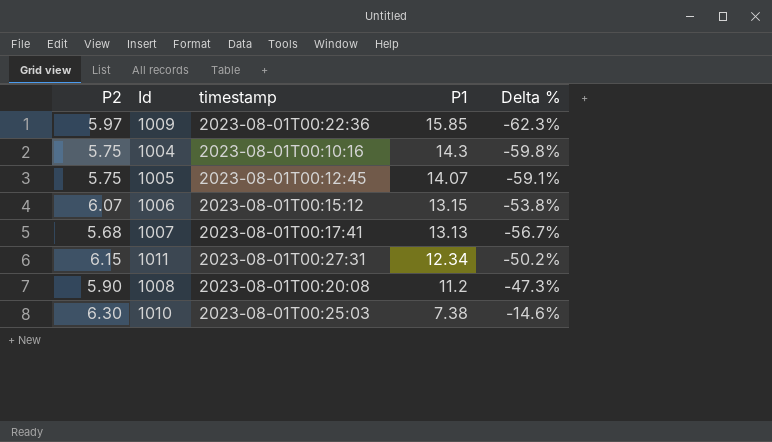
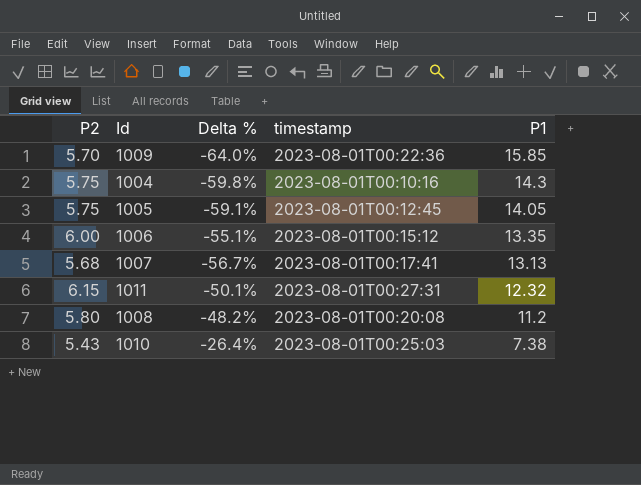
column Delta % | position: 5 -> 3
1009 | P2: 5.97 -> 5.70
1009 | Delta %: -62.3% -> -64.0%
1005 | P1: 14.07 -> 14.05
1006 | P2: 6.07 -> 6.00
1006 | Delta %: -53.8% -> -55.1%
1006 | P1: 13.15 -> 13.35
1011 | Delta %: -50.2% -> -50.1%
1011 | P1: 12.34 -> 12.32
1008 | P2: 5.90 -> 5.80
1008 | Delta %: -47.3% -> -48.2%
1010 | P2: 6.30 -> 5.43
1010 | Delta %: -14.6% -> -26.4%

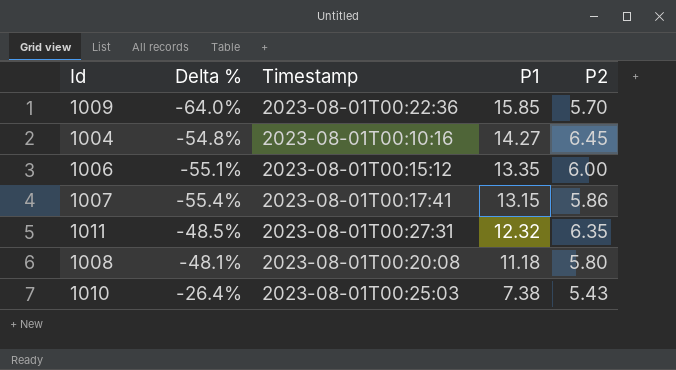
column name: timestamp -> Timestamp
column P2 | position: 1 -> 5
row 1005: 5.75 | -59.1% | 2023-08-01T00:12:45 | 14.05 -> none
1004 | Delta %: -59.8% -> -54.8%
1004 | P1: 14.3 -> 14.27
1004 | P2: 5.75 -> 6.45
1007 | Delta %: -56.7% -> -55.4%
1007 | P1: 13.13 -> 13.15
1007 | P2: 5.68 -> 5.86
1011 | Delta %: -50.1% -> -48.5%
1011 | P2: 6.15 -> 6.35
1008 | Delta %: -48.2% -> -48.1%
1008 | P1: 11.2 -> 11.18

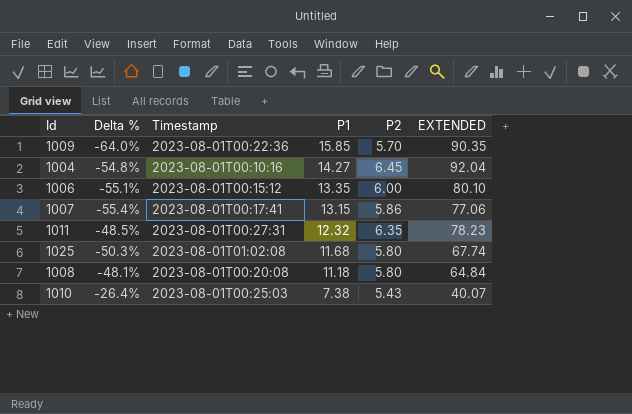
column EXTENDED | formula: none -> [P1] * [P2]
row 1025: none -> -50.3% | 2023-08-01T01:02:08 | 11.68 | 5.80 | 67.74

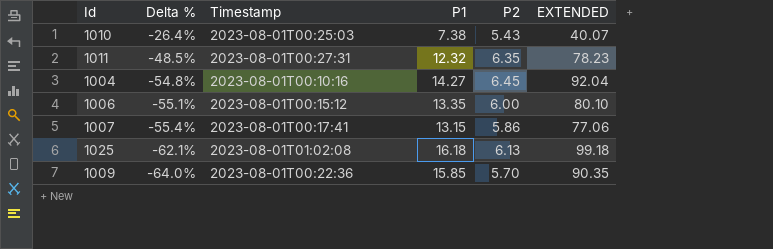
row order: P1 descending -> Delta % descending
row 1008: -48.1% | 2023-08-01T00:20:08 | 11.18 | 5.80 | 64.84 -> none
1025 | Delta %: -50.3% -> -62.1%
1025 | P1: 11.68 -> 16.18
1025 | P2: 5.80 -> 6.13
1025 | EXTENDED: 67.74 -> 99.18

